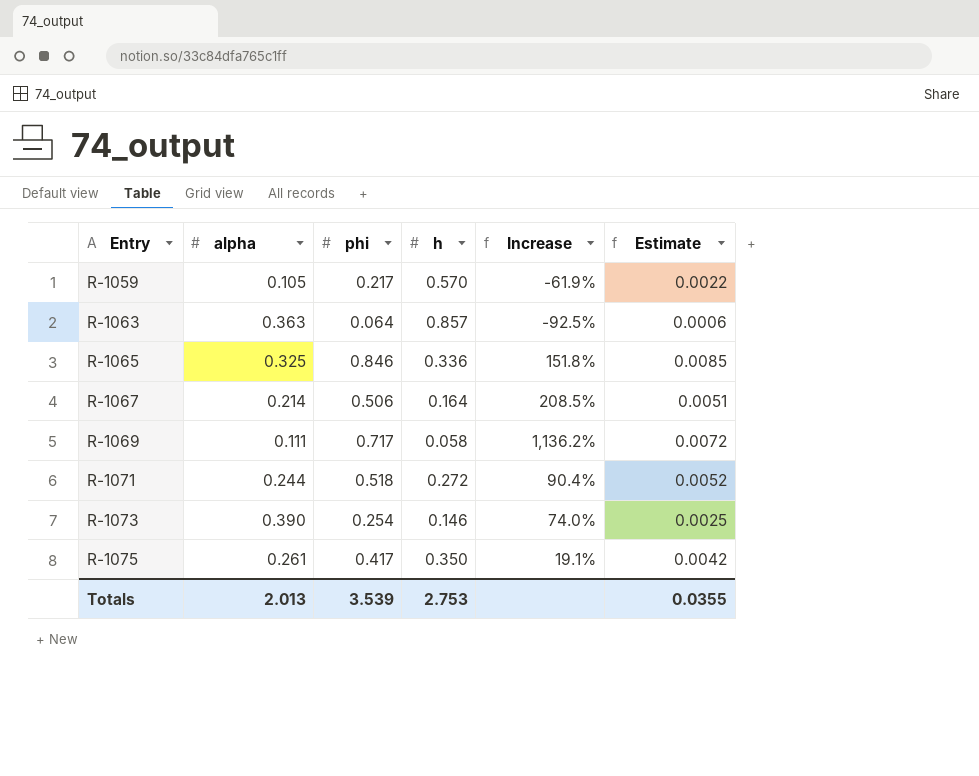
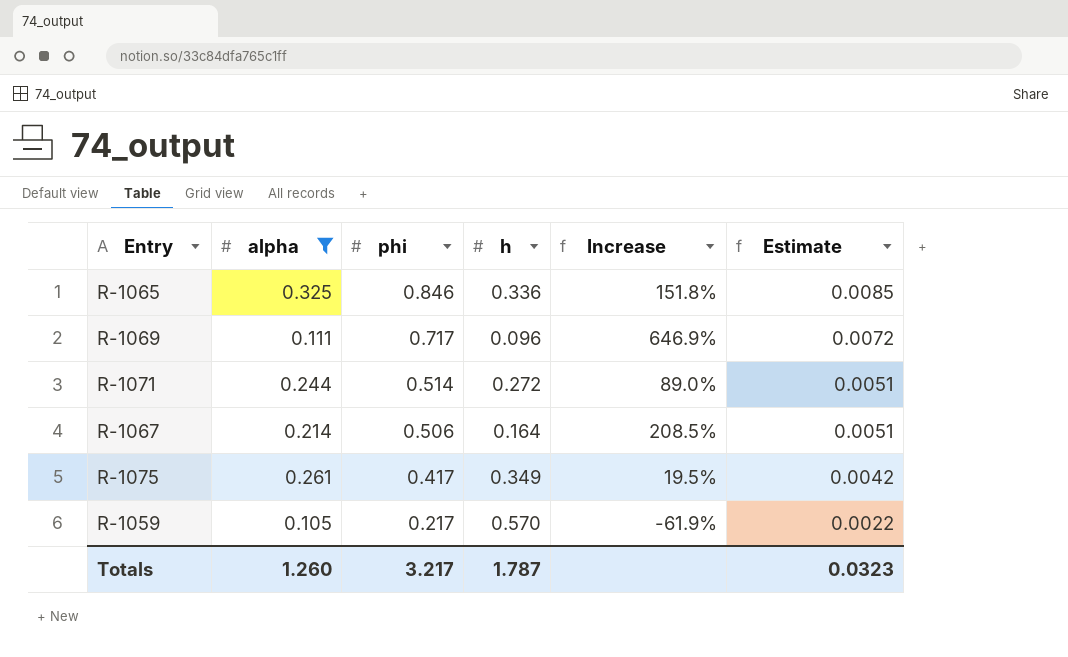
filter: none -> alpha <= 0.325
row order: Entry ascending -> phi descending
R-1069 | h: 0.058 -> 0.096
R-1069 | Increase: 1,136.2% -> 646.9%
R-1071 | phi: 0.518 -> 0.514
R-1071 | Increase: 90.4% -> 89.0%
R-1071 | Estimate: 0.0052 -> 0.0051
R-1075 | h: 0.350 -> 0.349
R-1075 | Increase: 19.1% -> 19.5%
Totals | alpha: 2.013 -> 1.260
Totals | phi: 3.539 -> 3.217
Totals | h: 2.753 -> 1.787
Totals | Estimate: 0.0355 -> 0.0323

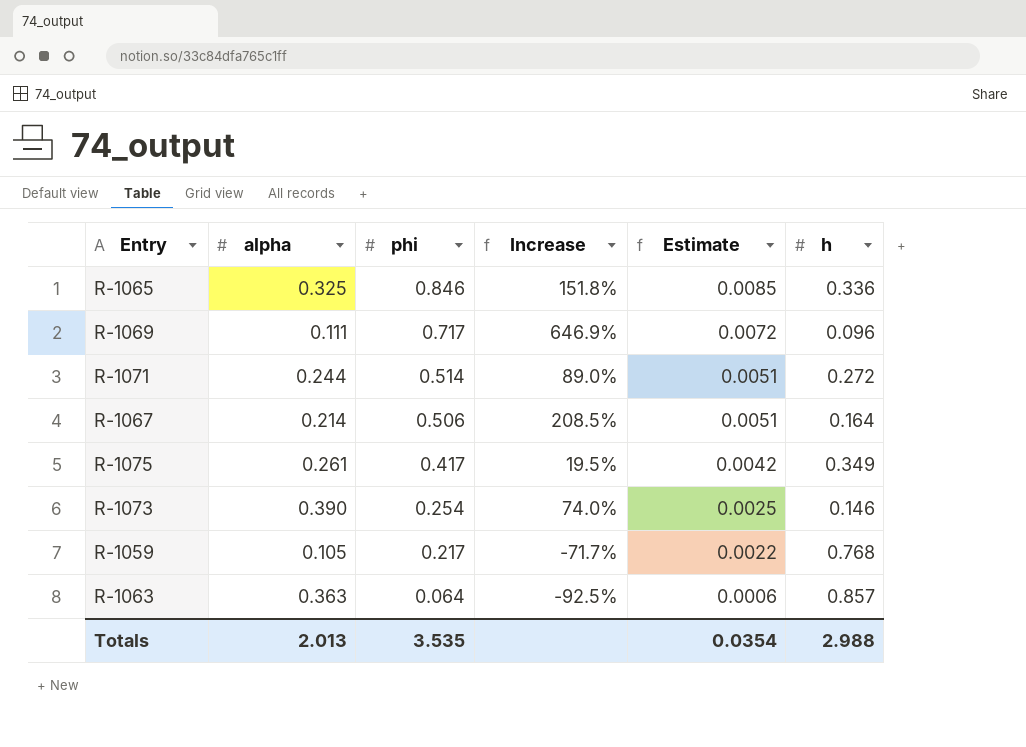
filter: alpha <= 0.325 -> none
column h | position: 4 -> 6
R-1059 | Increase: -61.9% -> -71.7%
R-1059 | h: 0.570 -> 0.768
Totals | alpha: 1.260 -> 2.013
Totals | phi: 3.217 -> 3.535
Totals | Estimate: 0.0323 -> 0.0354
Totals | h: 1.787 -> 2.988

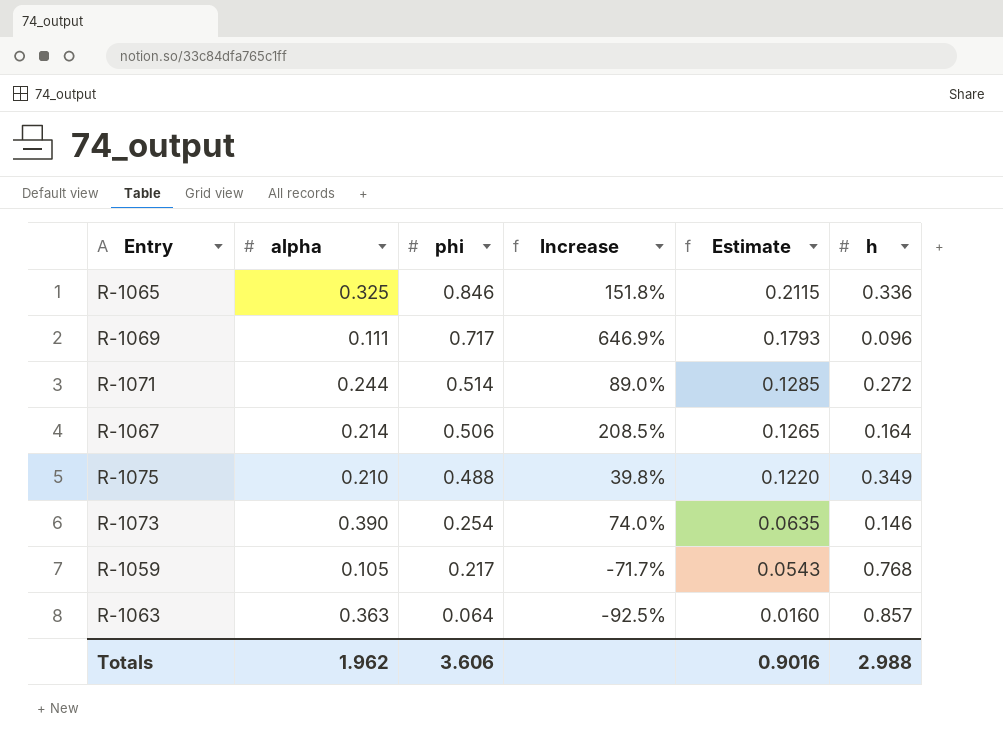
column Estimate | formula: [phi] * 0.01 -> [phi] * 0.25
R-1075 | alpha: 0.261 -> 0.210
R-1075 | phi: 0.417 -> 0.488
R-1075 | Increase: 19.5% -> 39.8%
Totals | alpha: 2.013 -> 1.962
Totals | phi: 3.535 -> 3.606
Totals | Estimate: 0.0354 -> 0.9016

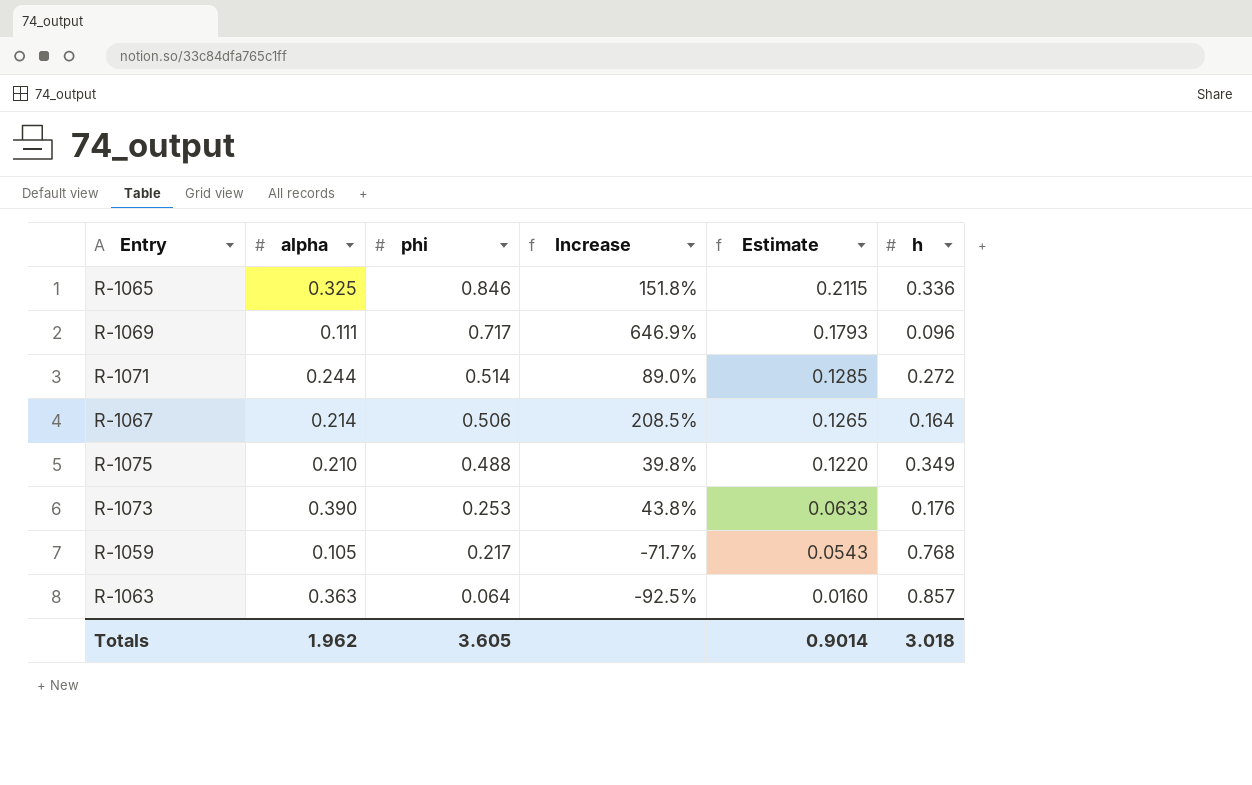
R-1073 | phi: 0.254 -> 0.253
R-1073 | Increase: 74.0% -> 43.8%
R-1073 | Estimate: 0.0635 -> 0.0633
R-1073 | h: 0.146 -> 0.176
Totals | phi: 3.606 -> 3.605
Totals | Estimate: 0.9016 -> 0.9014
Totals | h: 2.988 -> 3.018

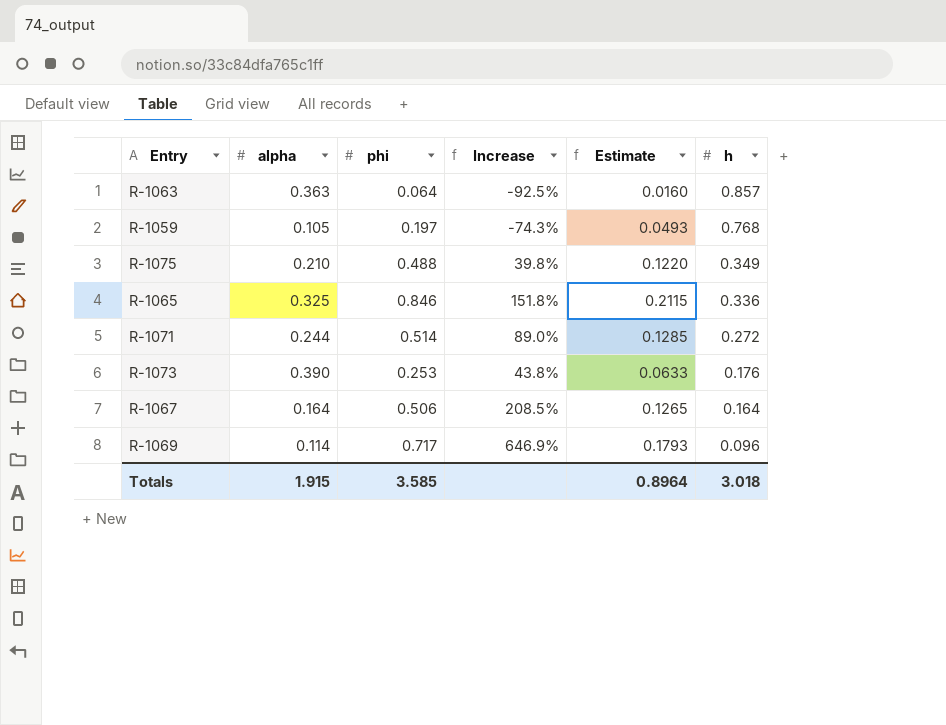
row order: phi descending -> h descending
R-1059 | phi: 0.217 -> 0.197
R-1059 | Increase: -71.7% -> -74.3%
R-1059 | Estimate: 0.0543 -> 0.0493
R-1067 | alpha: 0.214 -> 0.164
R-1069 | alpha: 0.111 -> 0.114
Totals | alpha: 1.962 -> 1.915
Totals | phi: 3.605 -> 3.585
Totals | Estimate: 0.9014 -> 0.8964

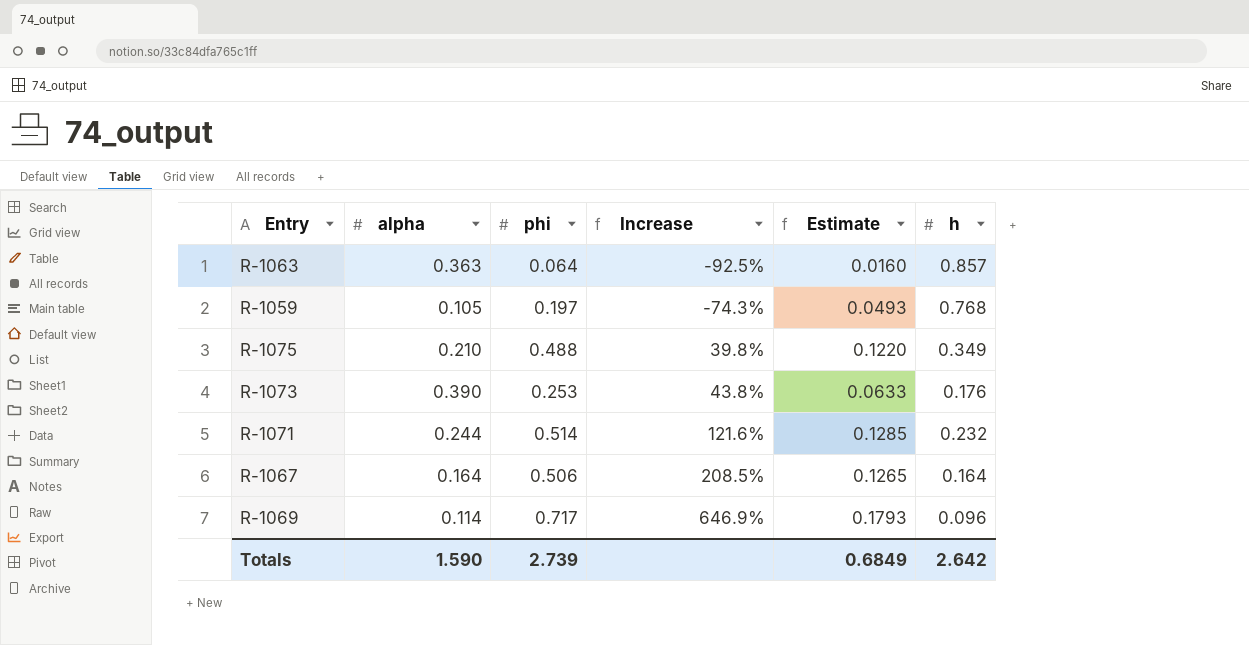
row order: h descending -> Increase ascending
row R-1065: 0.325 | 0.846 | 151.8% | 0.2115 | 0.336 -> none
R-1071 | Increase: 89.0% -> 121.6%
R-1071 | h: 0.272 -> 0.232
Totals | alpha: 1.915 -> 1.590
Totals | phi: 3.585 -> 2.739
Totals | Estimate: 0.8964 -> 0.6849
Totals | h: 3.018 -> 2.642

